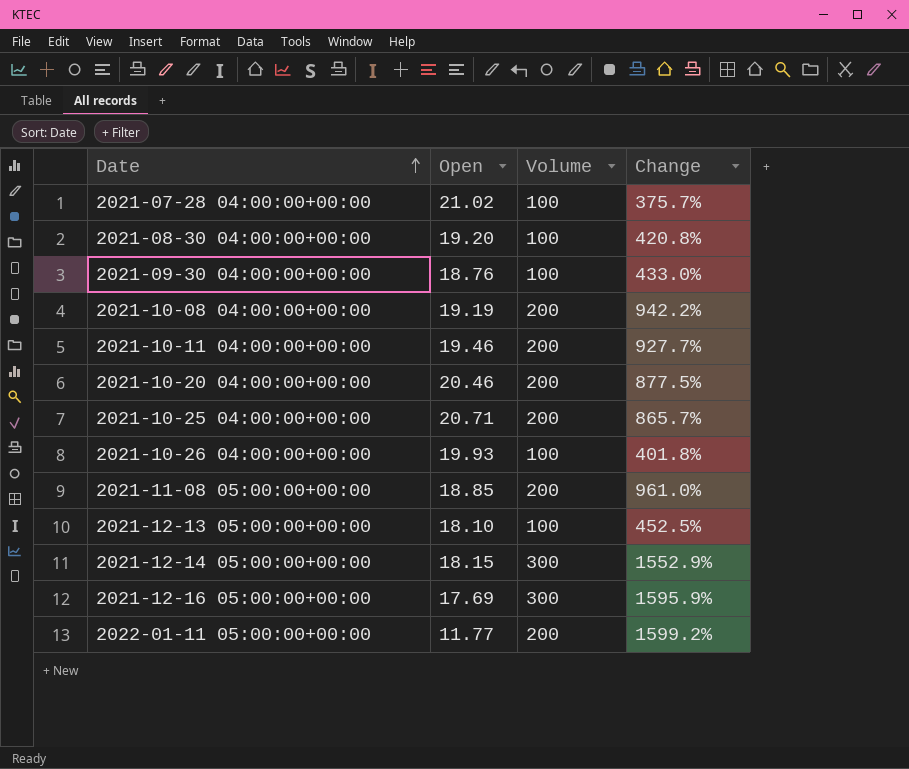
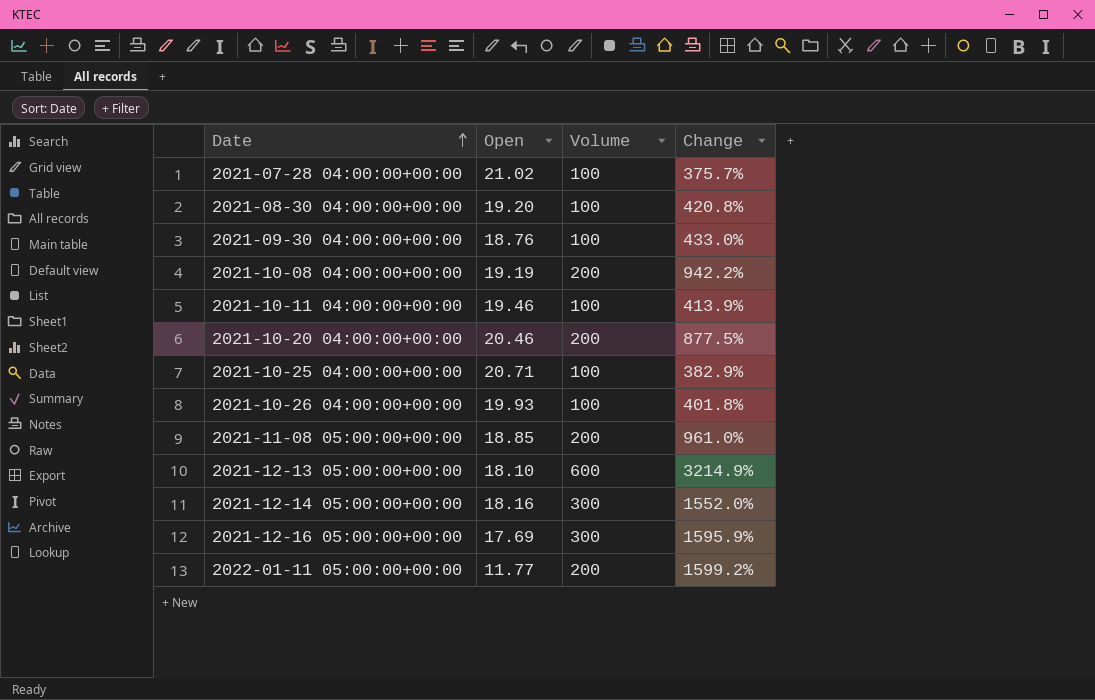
2021-10-11 04:00:00+00:00 | Volume: 200 -> 100
2021-10-11 04:00:00+00:00 | Change: 927.7% -> 413.9%
2021-10-25 04:00:00+00:00 | Volume: 200 -> 100
2021-10-25 04:00:00+00:00 | Change: 865.7% -> 382.9%
2021-12-13 05:00:00+00:00 | Volume: 100 -> 600
2021-12-13 05:00:00+00:00 | Change: 452.5% -> 3214.9%
2021-12-14 05:00:00+00:00 | Open: 18.15 -> 18.16
2021-12-14 05:00:00+00:00 | Change: 1552.9% -> 1552.0%

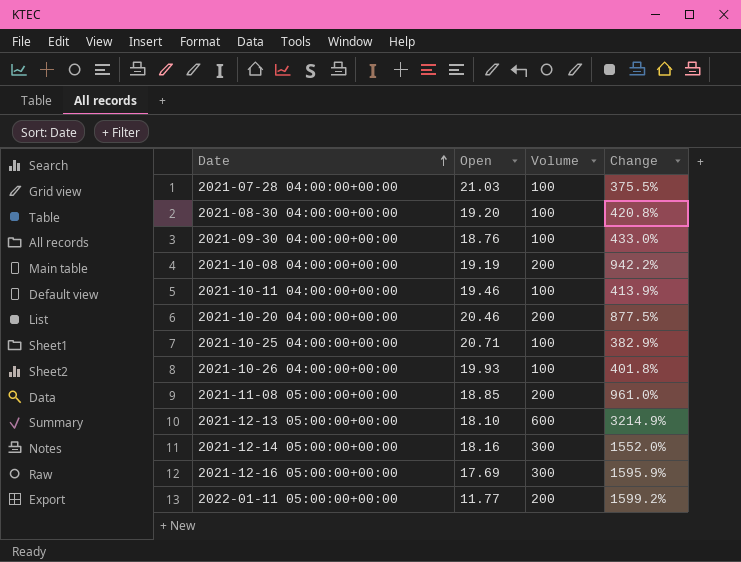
2021-07-28 04:00:00+00:00 | Open: 21.02 -> 21.03
2021-07-28 04:00:00+00:00 | Change: 375.7% -> 375.5%

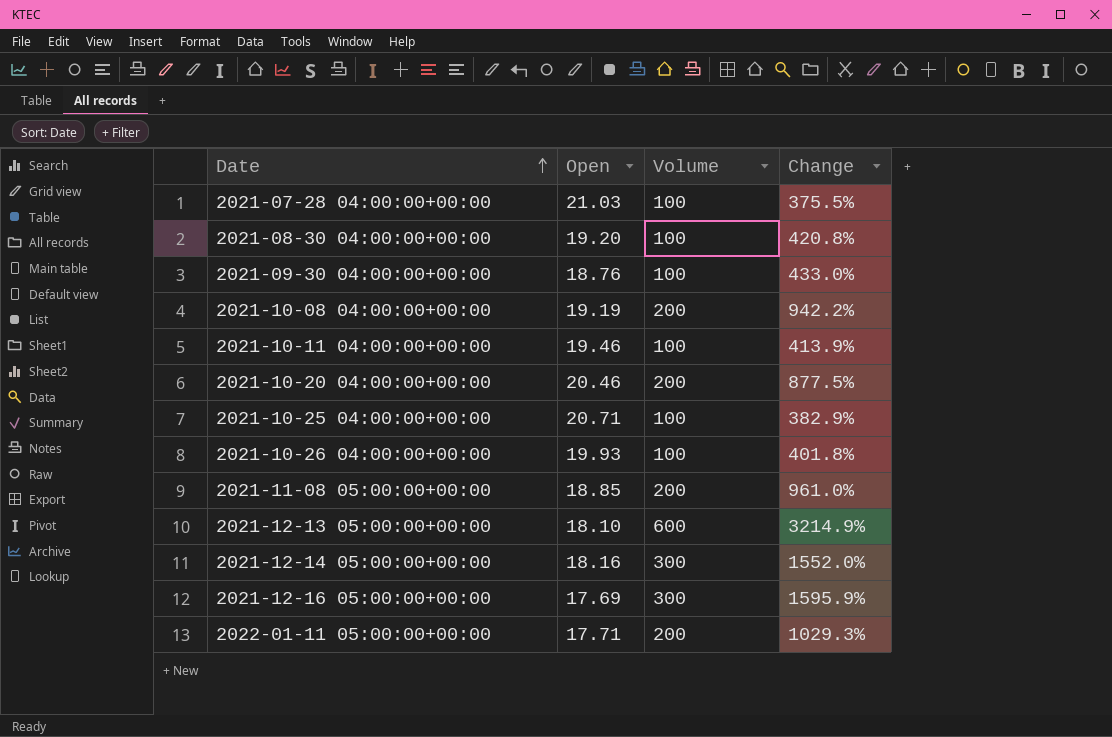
2022-01-11 05:00:00+00:00 | Open: 11.77 -> 17.71
2022-01-11 05:00:00+00:00 | Change: 1599.2% -> 1029.3%

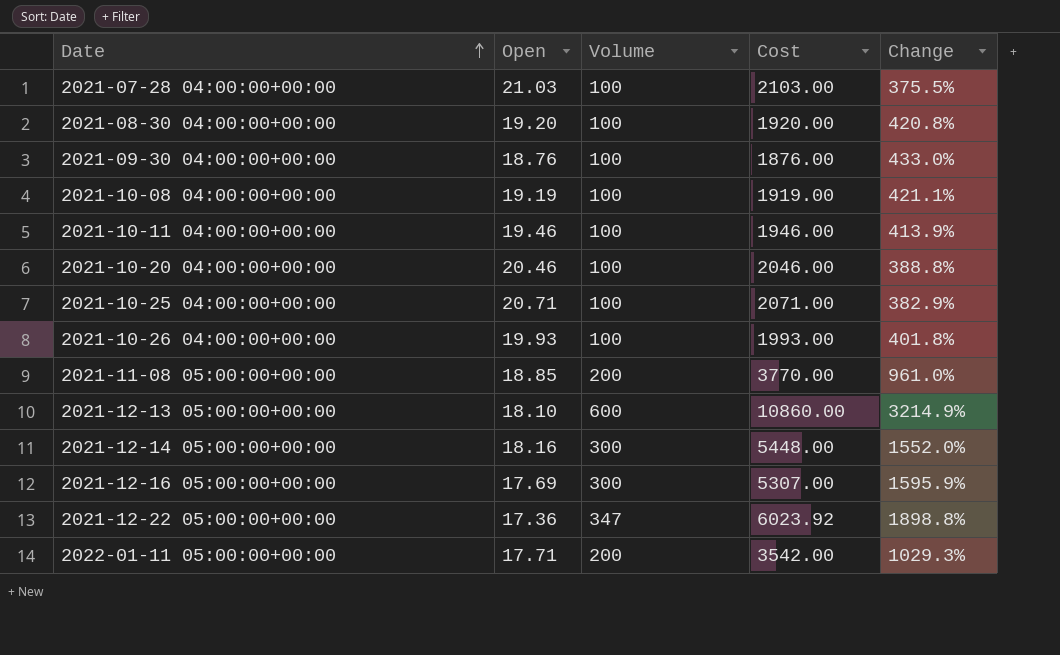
column Cost | formula: none -> [Open] * [Volume]
2021-10-08 04:00:00+00:00 | Volume: 200 -> 100
2021-10-08 04:00:00+00:00 | Change: 942.2% -> 421.1%
2021-10-20 04:00:00+00:00 | Volume: 200 -> 100
2021-10-20 04:00:00+00:00 | Change: 877.5% -> 388.8%
row 2021-12-22 05:00:00+00:00: none -> 17.36 | 347 | 6023.92 | 1898.8%

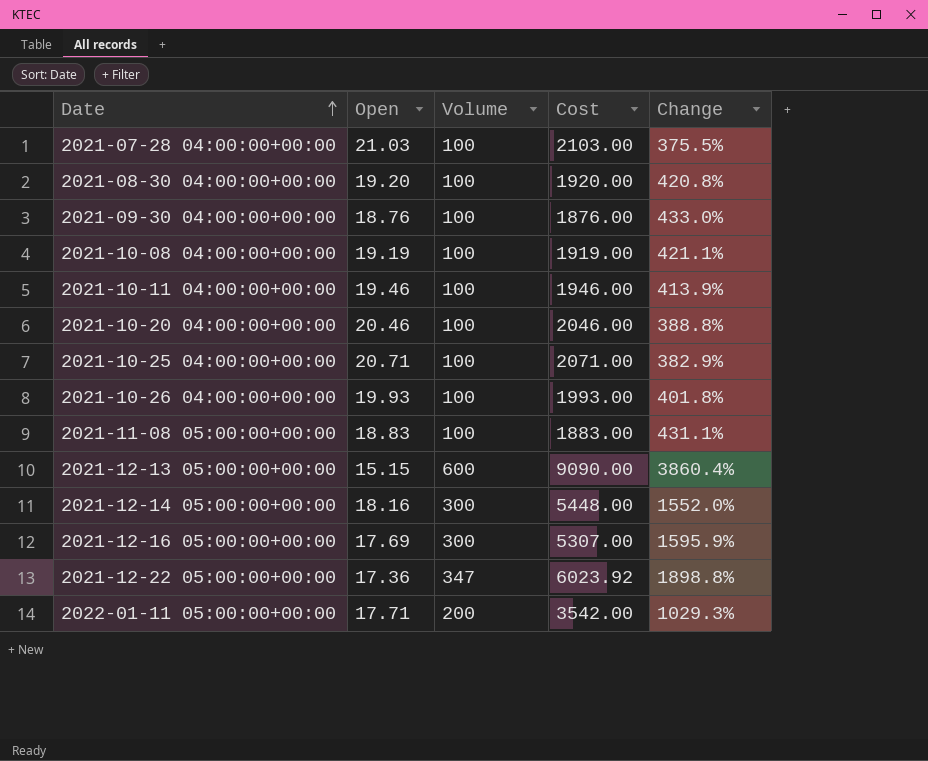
2021-11-08 05:00:00+00:00 | Open: 18.85 -> 18.83
2021-11-08 05:00:00+00:00 | Volume: 200 -> 100
2021-11-08 05:00:00+00:00 | Cost: 3770.00 -> 1883.00
2021-11-08 05:00:00+00:00 | Change: 961.0% -> 431.1%
2021-12-13 05:00:00+00:00 | Open: 18.10 -> 15.15
2021-12-13 05:00:00+00:00 | Cost: 10860.00 -> 9090.00
2021-12-13 05:00:00+00:00 | Change: 3214.9% -> 3860.4%

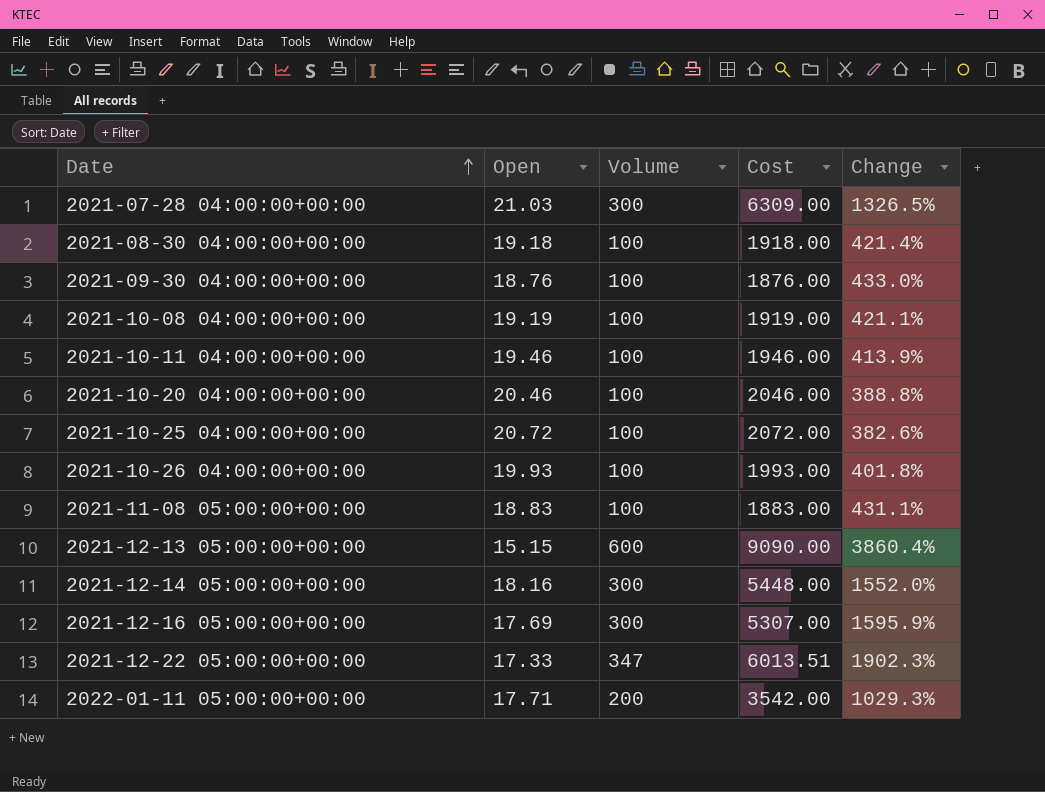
2021-07-28 04:00:00+00:00 | Volume: 100 -> 300
2021-07-28 04:00:00+00:00 | Cost: 2103.00 -> 6309.00
2021-07-28 04:00:00+00:00 | Change: 375.5% -> 1326.5%
2021-08-30 04:00:00+00:00 | Open: 19.20 -> 19.18
2021-08-30 04:00:00+00:00 | Cost: 1920.00 -> 1918.00
2021-08-30 04:00:00+00:00 | Change: 420.8% -> 421.4%
2021-10-25 04:00:00+00:00 | Open: 20.71 -> 20.72
2021-10-25 04:00:00+00:00 | Cost: 2071.00 -> 2072.00
2021-10-25 04:00:00+00:00 | Change: 382.9% -> 382.6%
2021-12-22 05:00:00+00:00 | Open: 17.36 -> 17.33
2021-12-22 05:00:00+00:00 | Cost: 6023.92 -> 6013.51
2021-12-22 05:00:00+00:00 | Change: 1898.8% -> 1902.3%

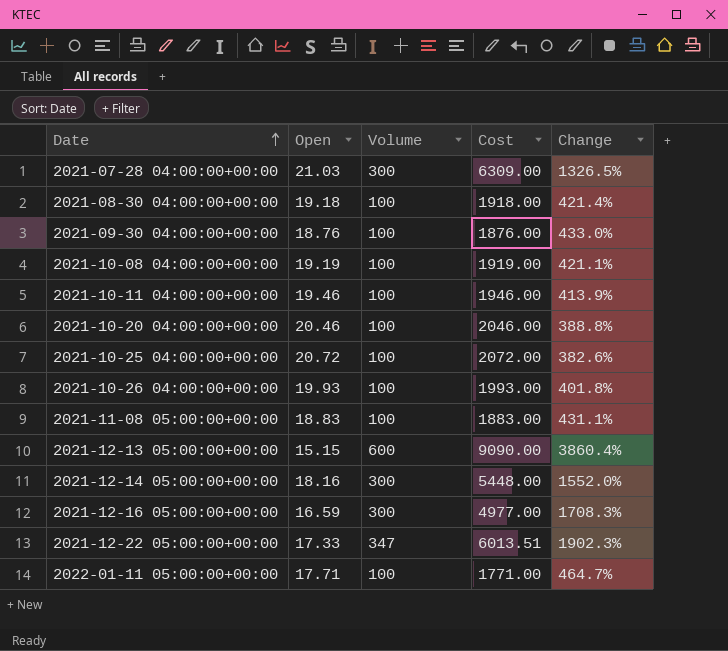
2021-12-16 05:00:00+00:00 | Open: 17.69 -> 16.59
2021-12-16 05:00:00+00:00 | Cost: 5307.00 -> 4977.00
2021-12-16 05:00:00+00:00 | Change: 1595.9% -> 1708.3%
2022-01-11 05:00:00+00:00 | Volume: 200 -> 100
2022-01-11 05:00:00+00:00 | Cost: 3542.00 -> 1771.00
2022-01-11 05:00:00+00:00 | Change: 1029.3% -> 464.7%

